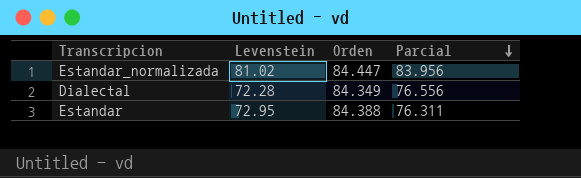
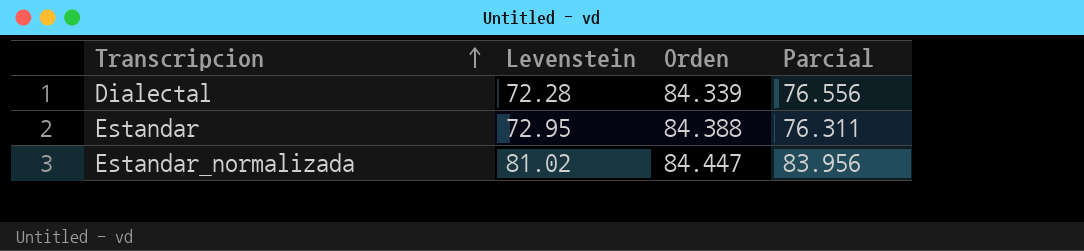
row order: Parcial descending -> Transcripcion ascending
Dialectal | Orden: 84.349 -> 84.339

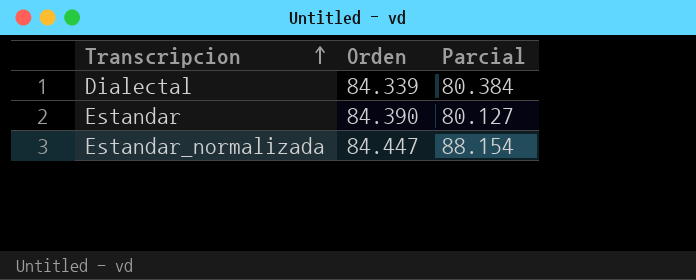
column Levenstein | position: 2 -> none
Dialectal | Parcial: 76.556 -> 80.384
Estandar | Orden: 84.388 -> 84.390
Estandar | Parcial: 76.311 -> 80.127
Estandar_normalizada | Parcial: 83.956 -> 88.154

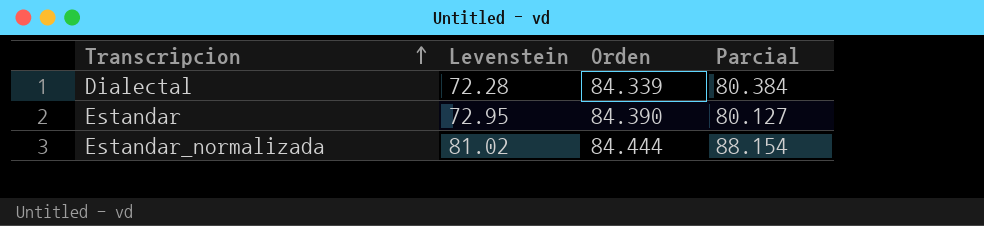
column Levenstein | position: none -> 2
Estandar_normalizada | Orden: 84.447 -> 84.444

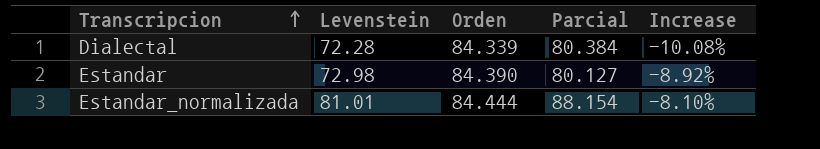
column Increase | formula: none -> ([Levenstein] - [Parcial]) / [Parcial]
Estandar | Levenstein: 72.95 -> 72.98
Estandar_normalizada | Levenstein: 81.02 -> 81.01

